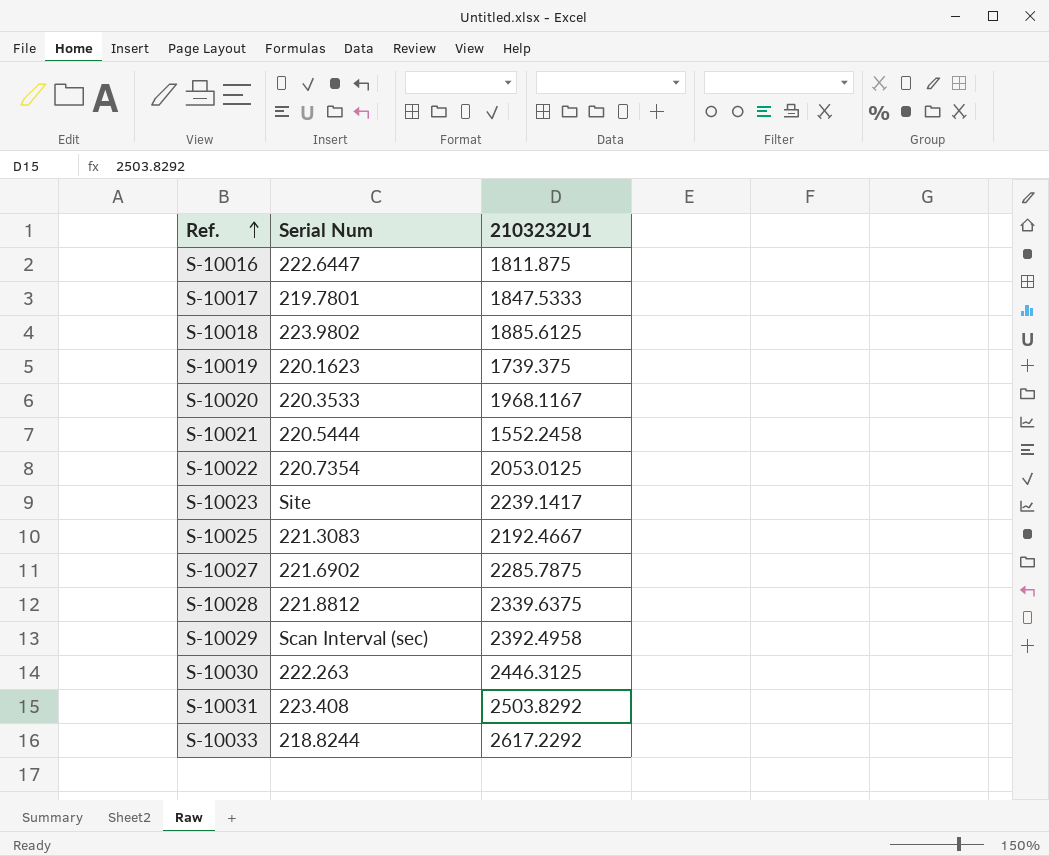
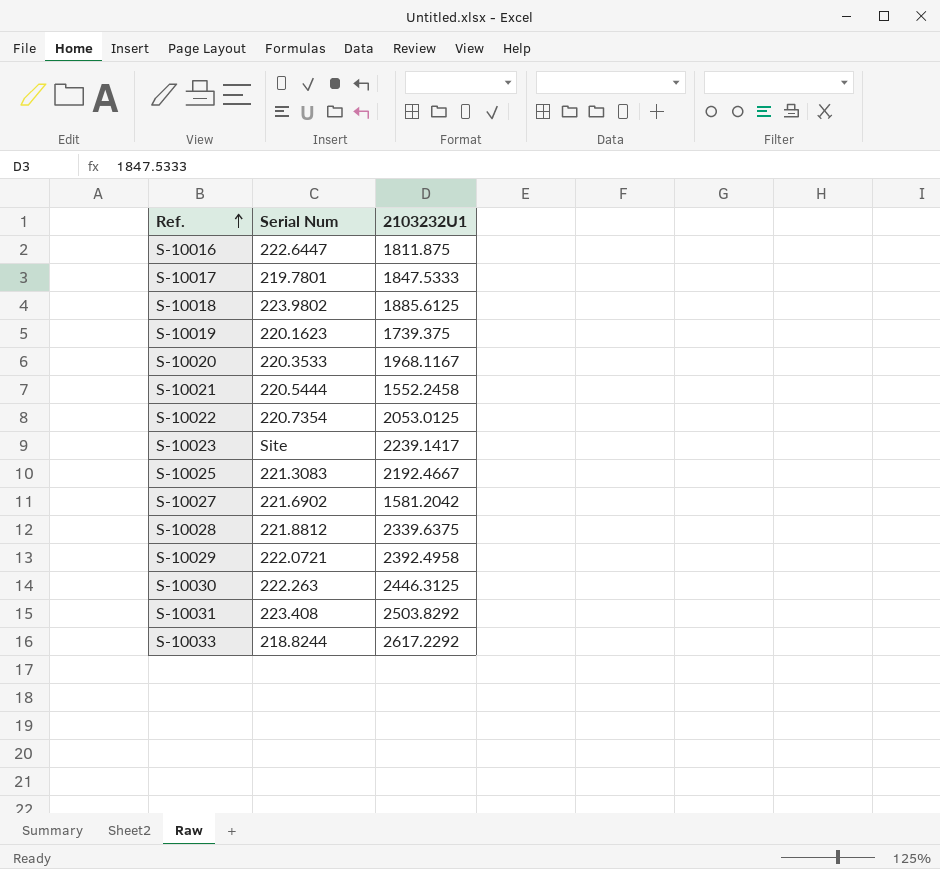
S-10027 | 2103232U1: 2285.7875 -> 1581.2042
S-10029 | Serial Num: Scan Interval (sec) -> 222.0721

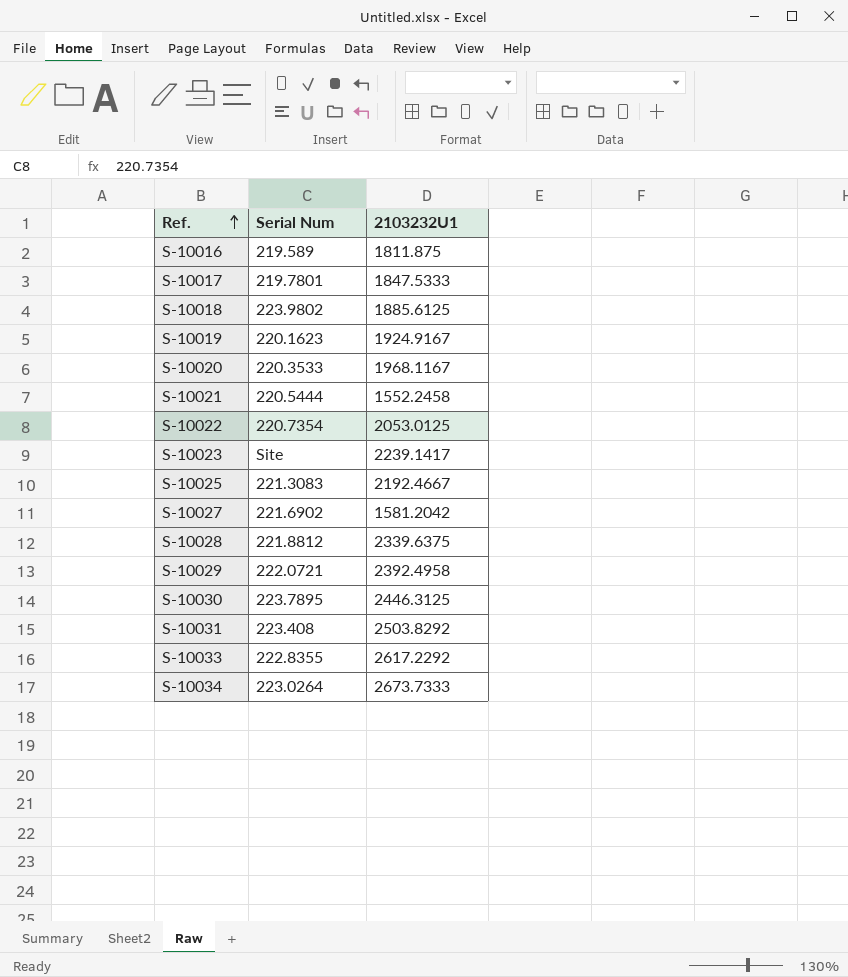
S-10016 | Serial Num: 222.6447 -> 219.589
S-10019 | 2103232U1: 1739.375 -> 1924.9167
S-10030 | Serial Num: 222.263 -> 223.7895
S-10033 | Serial Num: 218.8244 -> 222.8355
row S-10034: none -> 223.0264 | 2673.7333

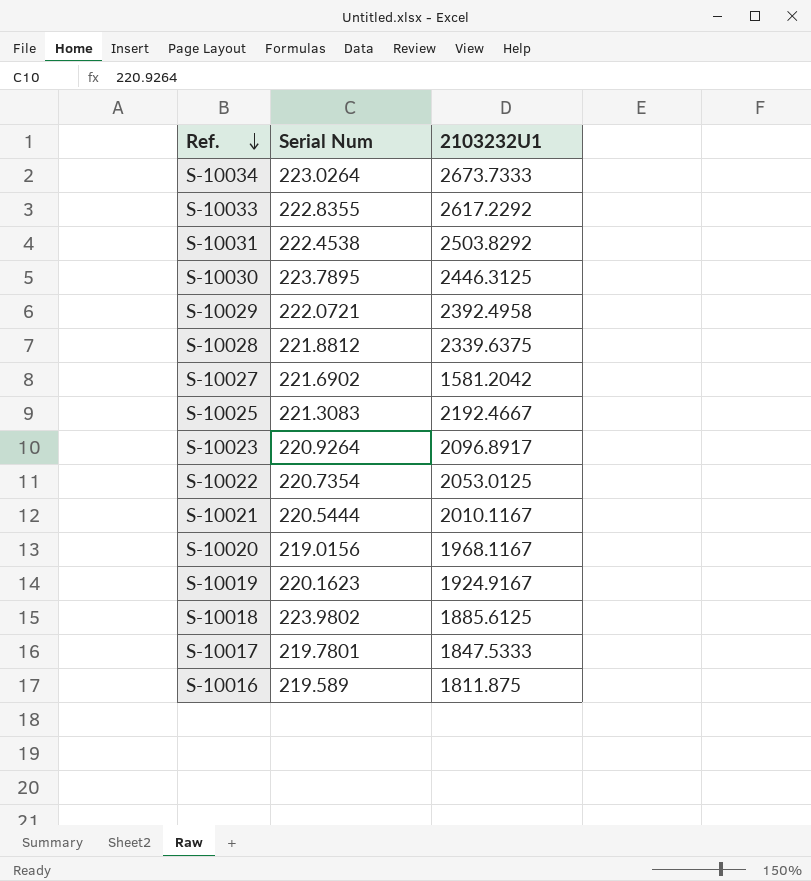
row order: Ref. ascending -> Ref. descending
S-10031 | Serial Num: 223.408 -> 222.4538
S-10023 | Serial Num: Site -> 220.9264
S-10023 | 2103232U1: 2239.1417 -> 2096.8917
S-10021 | 2103232U1: 1552.2458 -> 2010.1167
S-10020 | Serial Num: 220.3533 -> 219.0156

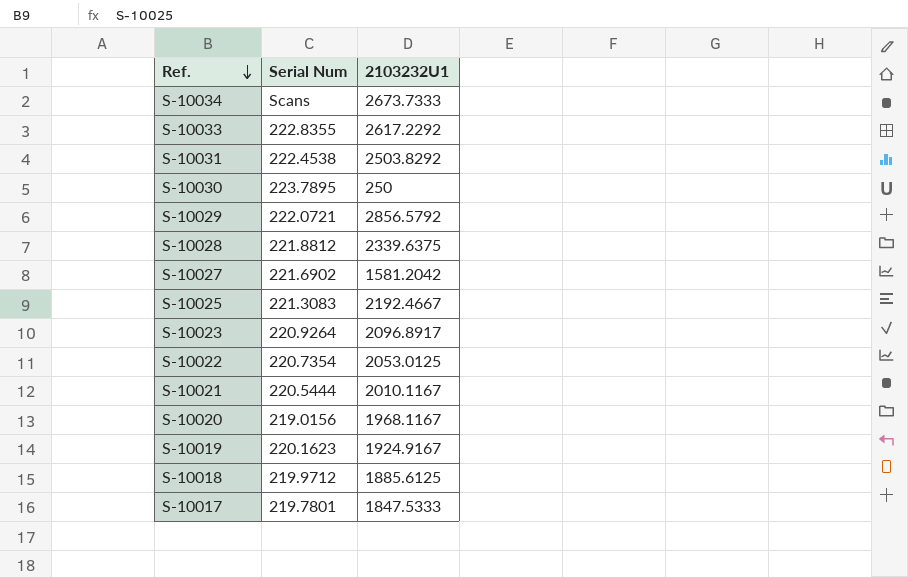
row S-10016: 219.589 | 1811.875 -> none
S-10034 | Serial Num: 223.0264 -> Scans
S-10030 | 2103232U1: 2446.3125 -> 250
S-10029 | 2103232U1: 2392.4958 -> 2856.5792
S-10018 | Serial Num: 223.9802 -> 219.9712

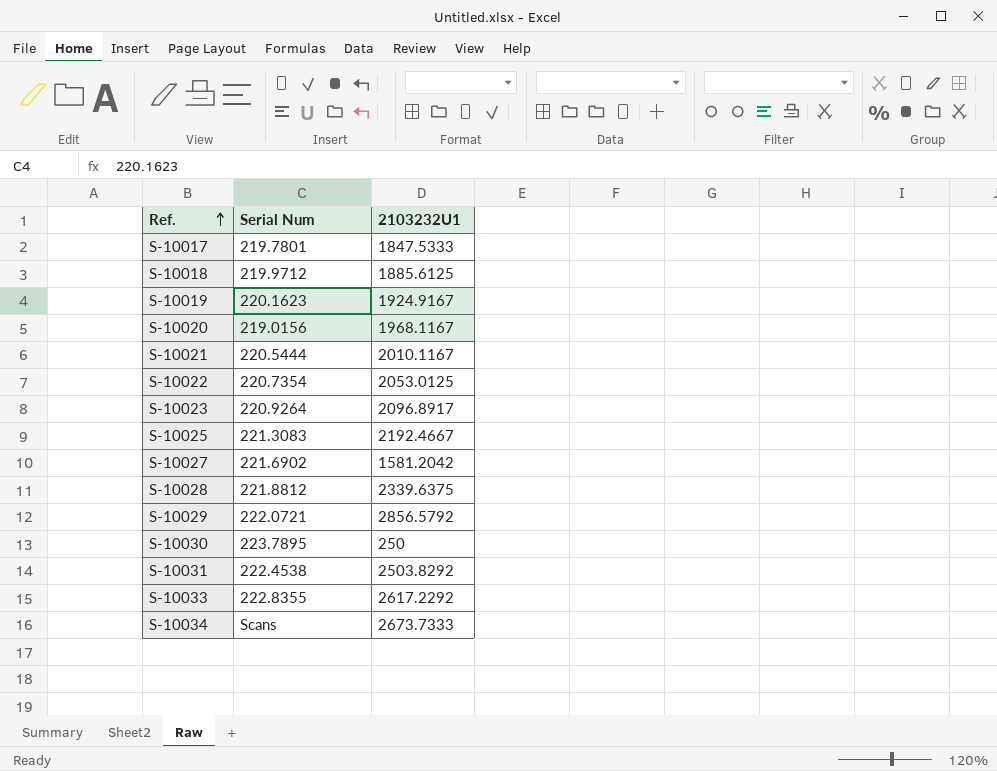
row order: Ref. descending -> Ref. ascending

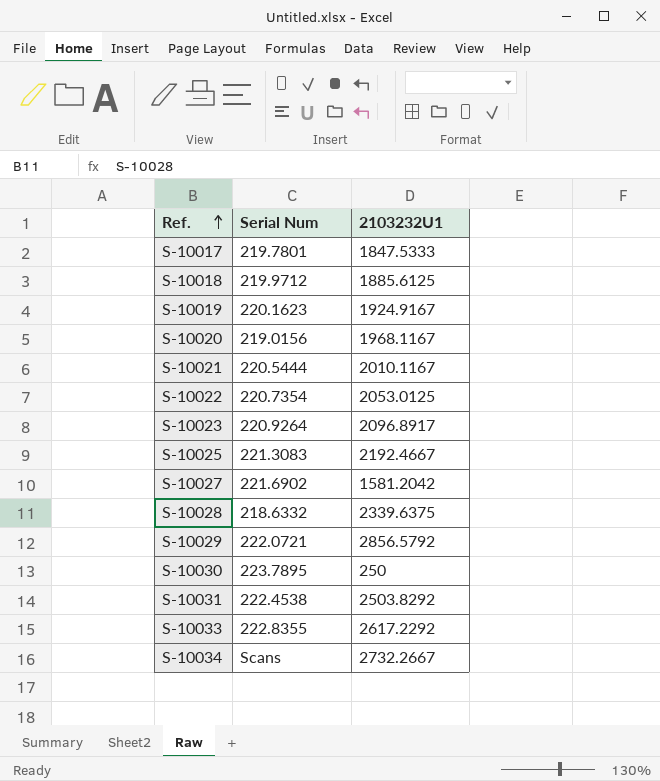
S-10028 | Serial Num: 221.8812 -> 218.6332
S-10034 | 2103232U1: 2673.7333 -> 2732.2667

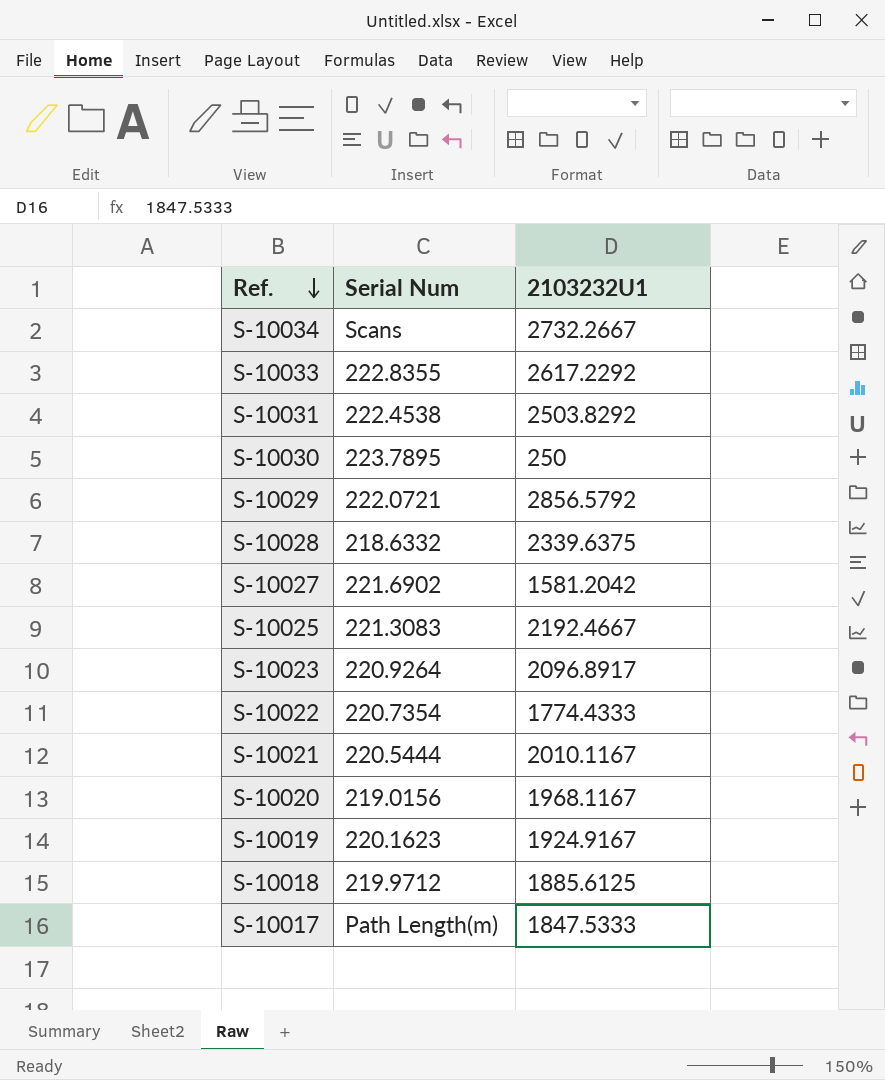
row order: Ref. ascending -> Ref. descending
S-10022 | 2103232U1: 2053.0125 -> 1774.4333
S-10017 | Serial Num: 219.7801 -> Path Length(m)

